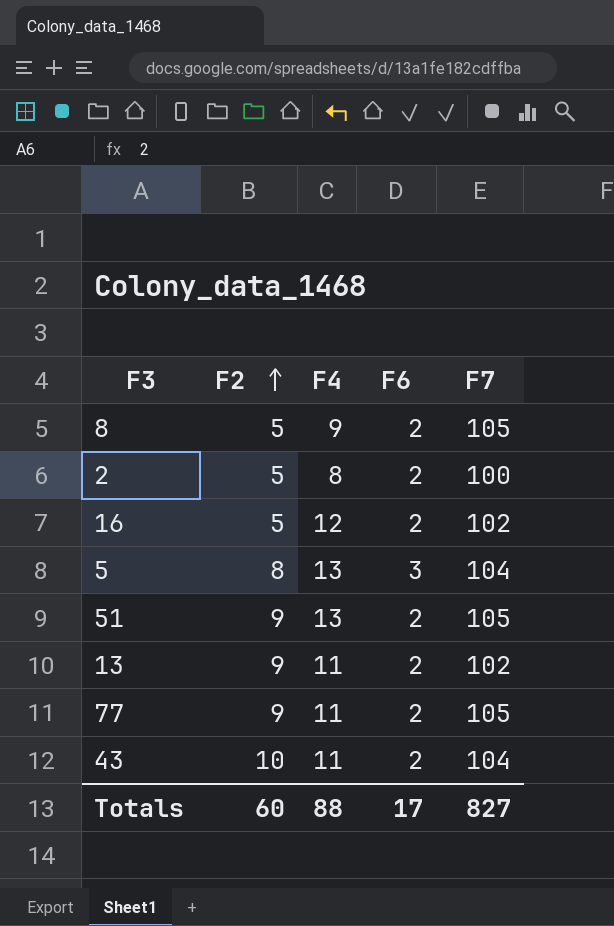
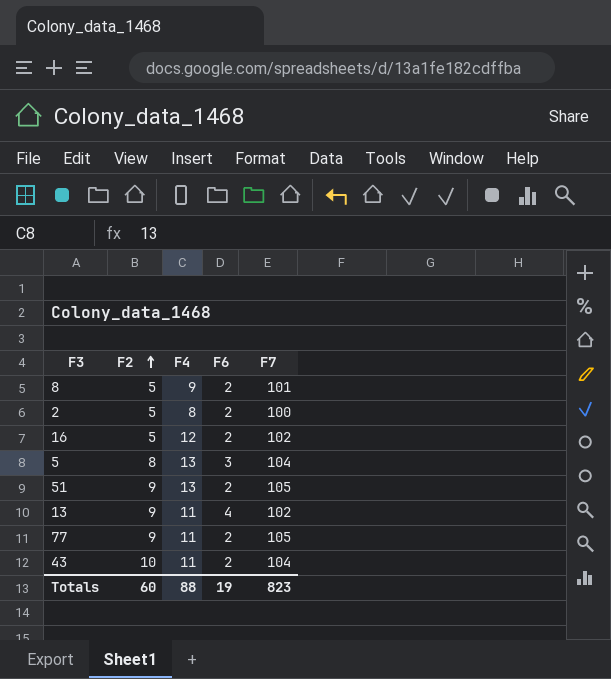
8 | F7: 105 -> 101
13 | F6: 2 -> 4
Totals | F6: 17 -> 19
Totals | F7: 827 -> 823

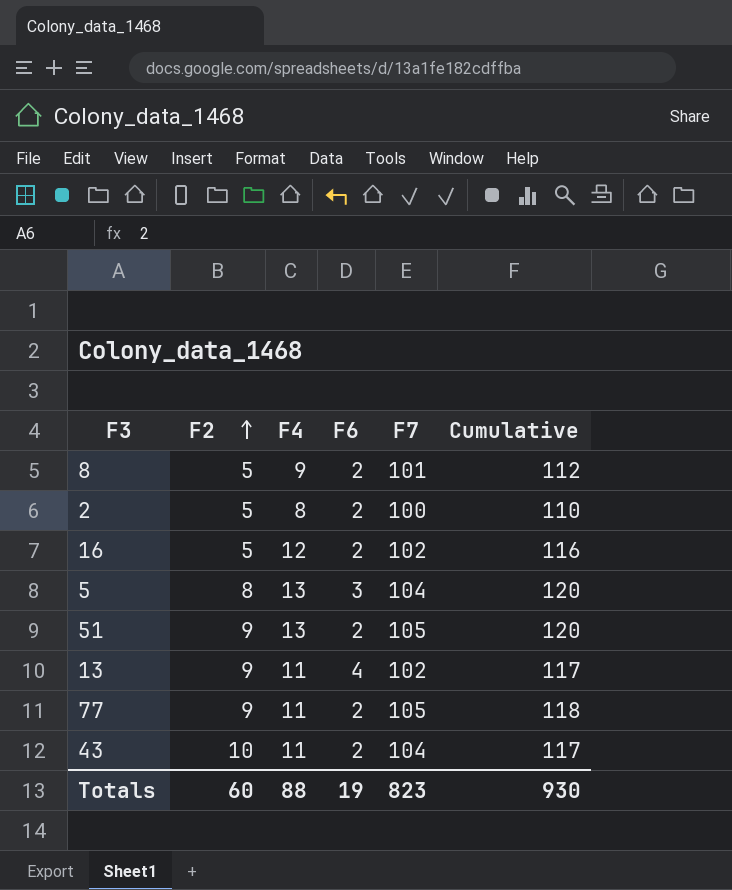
column Cumulative | formula: none -> [F4] + [F6] + [F7]

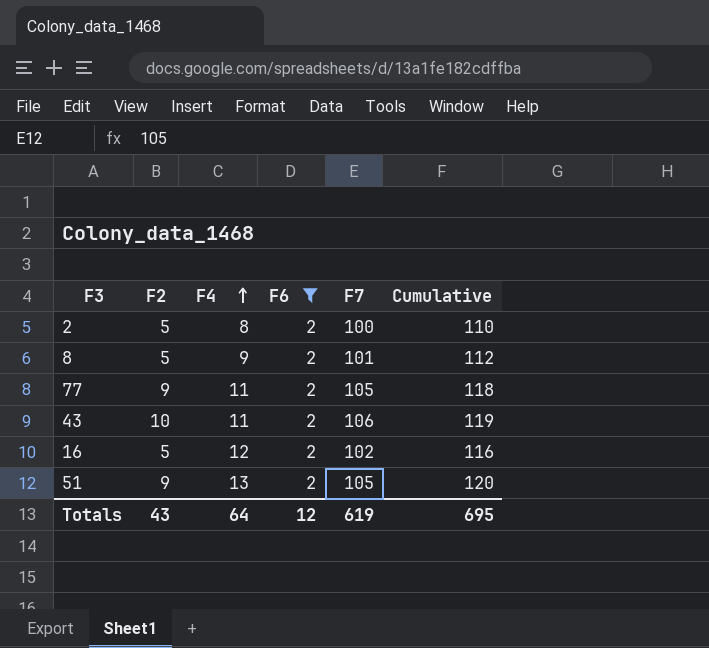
filter: none -> F6 = 2
row order: F2 ascending -> F4 ascending
43 | F7: 104 -> 106
43 | Cumulative: 117 -> 119
Totals | F2: 60 -> 43
Totals | F4: 88 -> 64
Totals | F6: 19 -> 12
Totals | F7: 823 -> 619
Totals | Cumulative: 930 -> 695

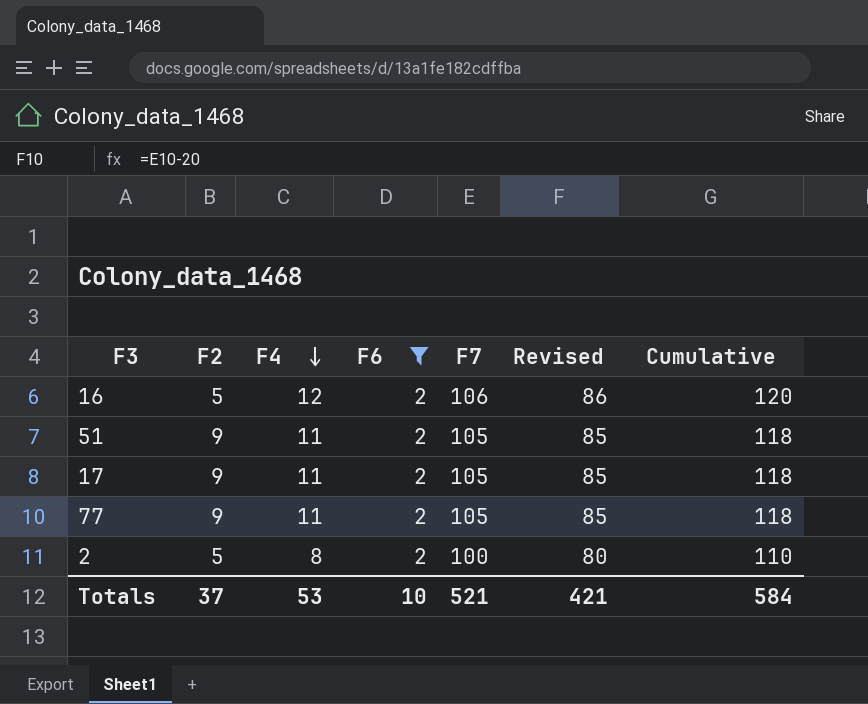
row order: F4 ascending -> F4 descending
column Revised | formula: none -> [F7] - 20
row 8: 5 | 9 | 2 | 101 | 112 -> none
row 43: 10 | 11 | 2 | 106 | 119 -> none
16 | F7: 102 -> 106
16 | Cumulative: 116 -> 120
51 | F4: 13 -> 11
51 | Cumulative: 120 -> 118
row 17: none -> 9 | 11 | 2 | 105 | 85 | 118
Totals | F2: 43 -> 37
Totals | F4: 64 -> 53
Totals | F6: 12 -> 10
Totals | F7: 619 -> 521
Totals | Cumulative: 695 -> 584

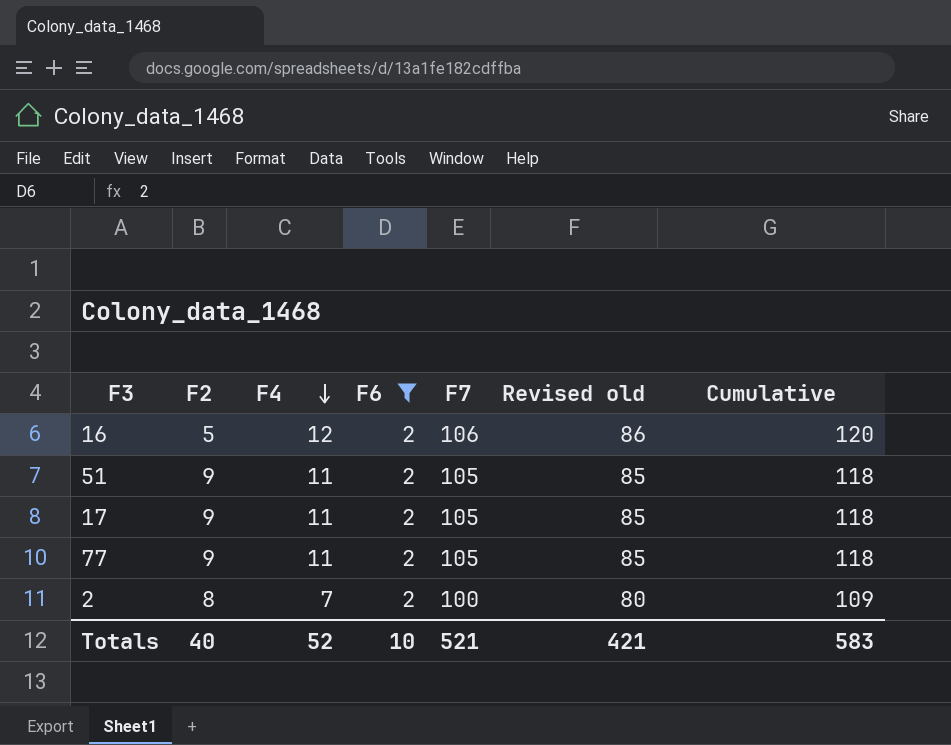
column name: Revised -> Revised old
2 | F2: 5 -> 8
2 | F4: 8 -> 7
2 | Cumulative: 110 -> 109
Totals | F2: 37 -> 40
Totals | F4: 53 -> 52
Totals | Cumulative: 584 -> 583

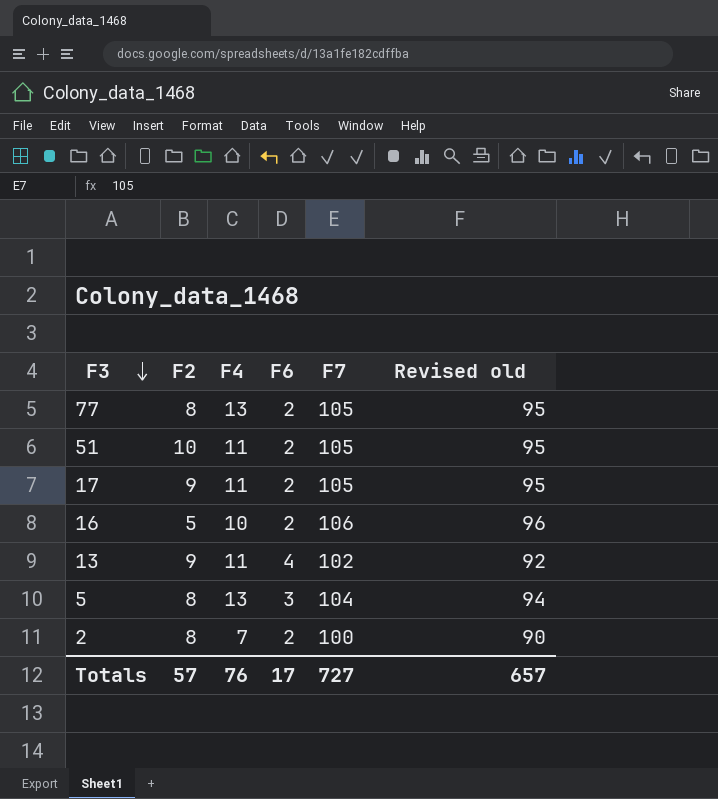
filter: F6 = 2 -> none
row order: F4 descending -> F3 descending
column Cumulative | formula: [F4] + [F6] + [F7] -> none
column Revised old | formula: [F7] - 20 -> [F7] - 10
77 | F2: 9 -> 8
77 | F4: 11 -> 13
51 | F2: 9 -> 10
16 | F4: 12 -> 10
Totals | F2: 40 -> 57
Totals | F4: 52 -> 76
Totals | F6: 10 -> 17
Totals | F7: 521 -> 727
Totals | Revised old: 421 -> 657

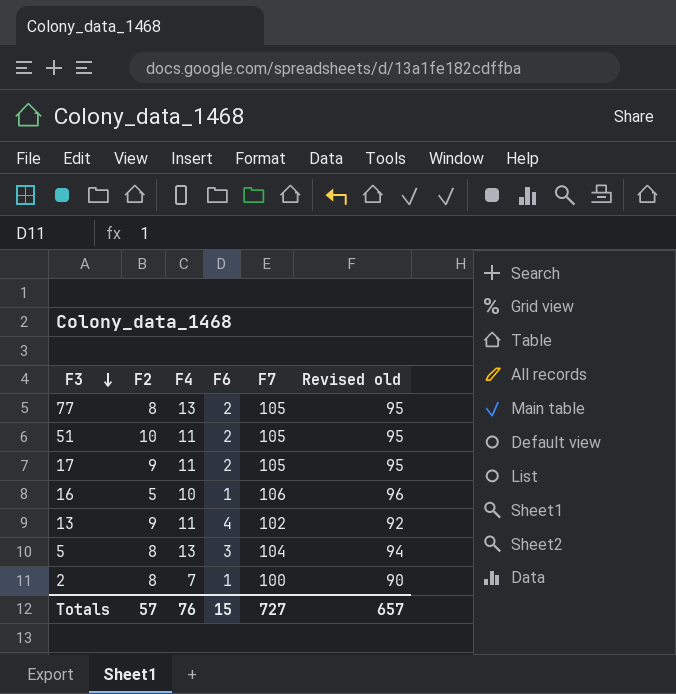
16 | F6: 2 -> 1
2 | F6: 2 -> 1
Totals | F6: 17 -> 15

